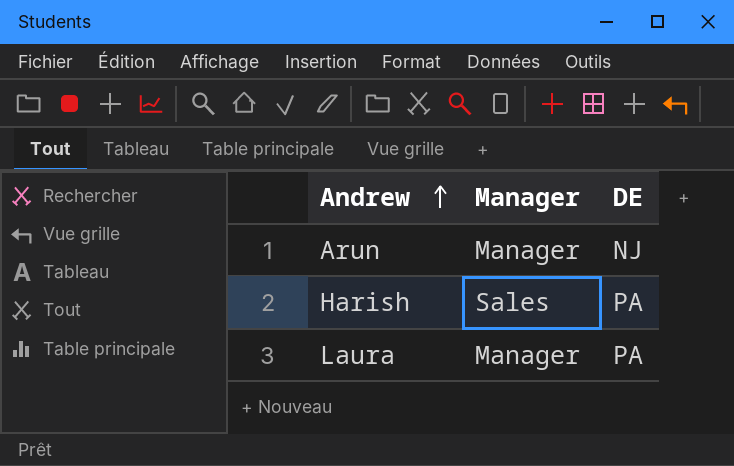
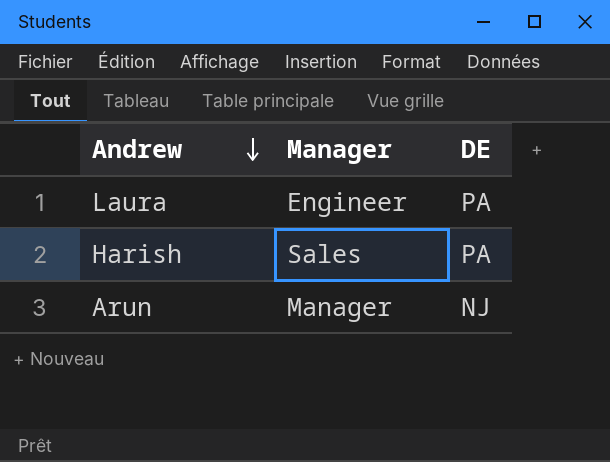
row order: Andrew ascending -> Andrew descending
Laura | Manager: Manager -> Engineer

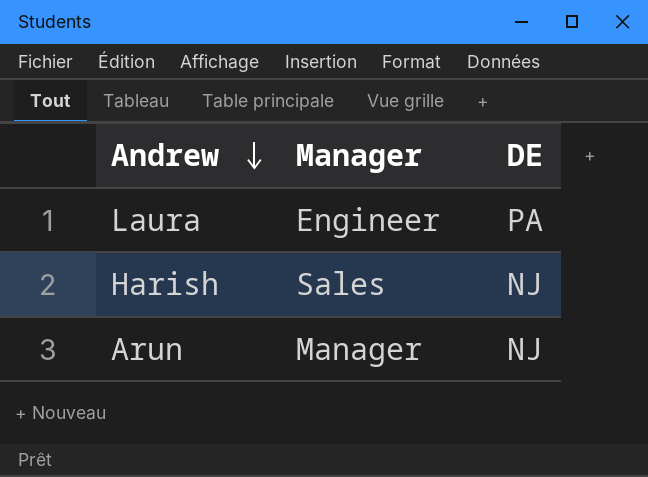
Harish | DE: PA -> NJ

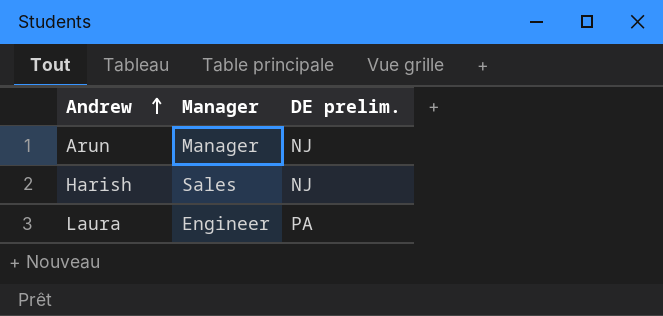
row order: Andrew descending -> Andrew ascending
column name: DE -> DE prelim.

